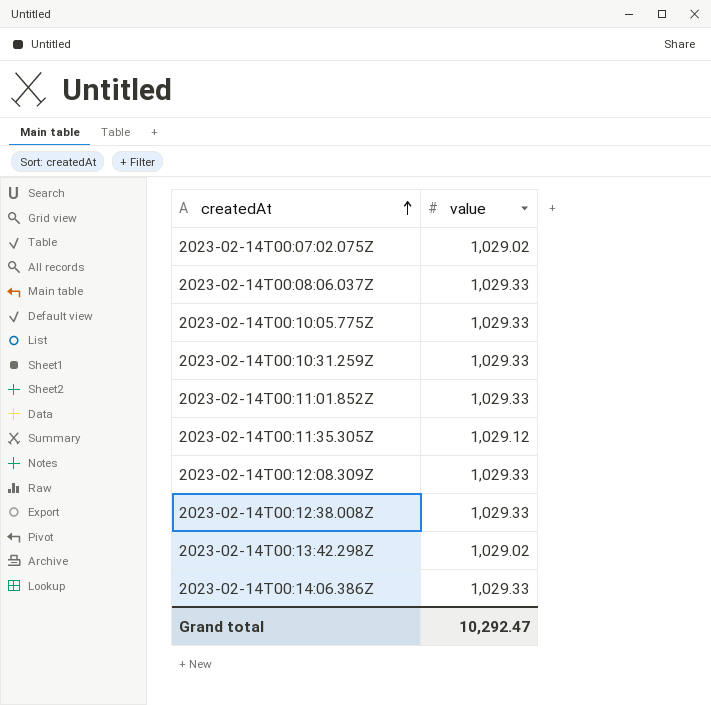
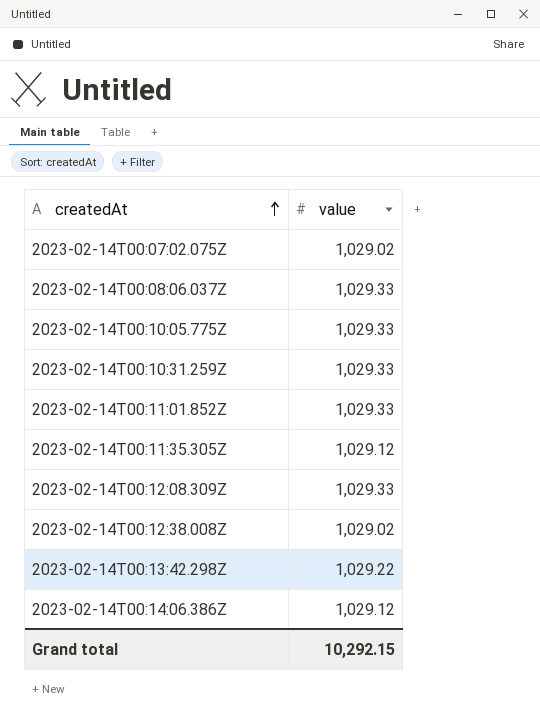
2023-02-14T00:12:38.008Z | value: 1,029.33 -> 1,029.02
2023-02-14T00:13:42.298Z | value: 1,029.02 -> 1,029.22
2023-02-14T00:14:06.386Z | value: 1,029.33 -> 1,029.12
Grand total | value: 10,292.47 -> 10,292.15

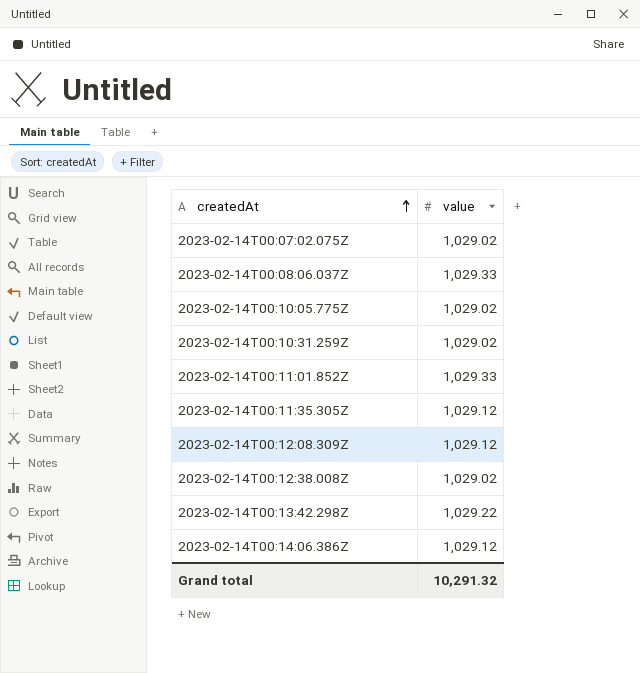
2023-02-14T00:10:05.775Z | value: 1,029.33 -> 1,029.02
2023-02-14T00:10:31.259Z | value: 1,029.33 -> 1,029.02
2023-02-14T00:12:08.309Z | value: 1,029.33 -> 1,029.12
Grand total | value: 10,292.15 -> 10,291.32

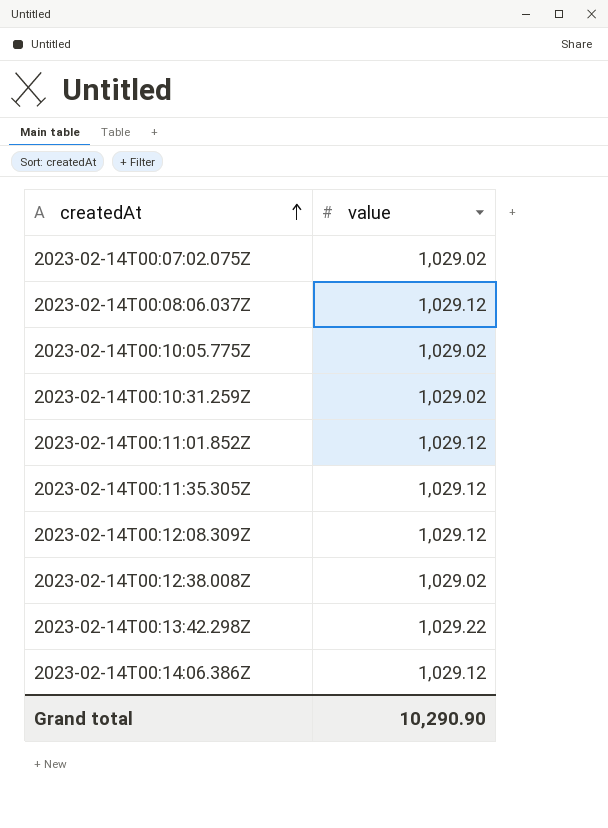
2023-02-14T00:08:06.037Z | value: 1,029.33 -> 1,029.12
2023-02-14T00:11:01.852Z | value: 1,029.33 -> 1,029.12
Grand total | value: 10,291.32 -> 10,290.90

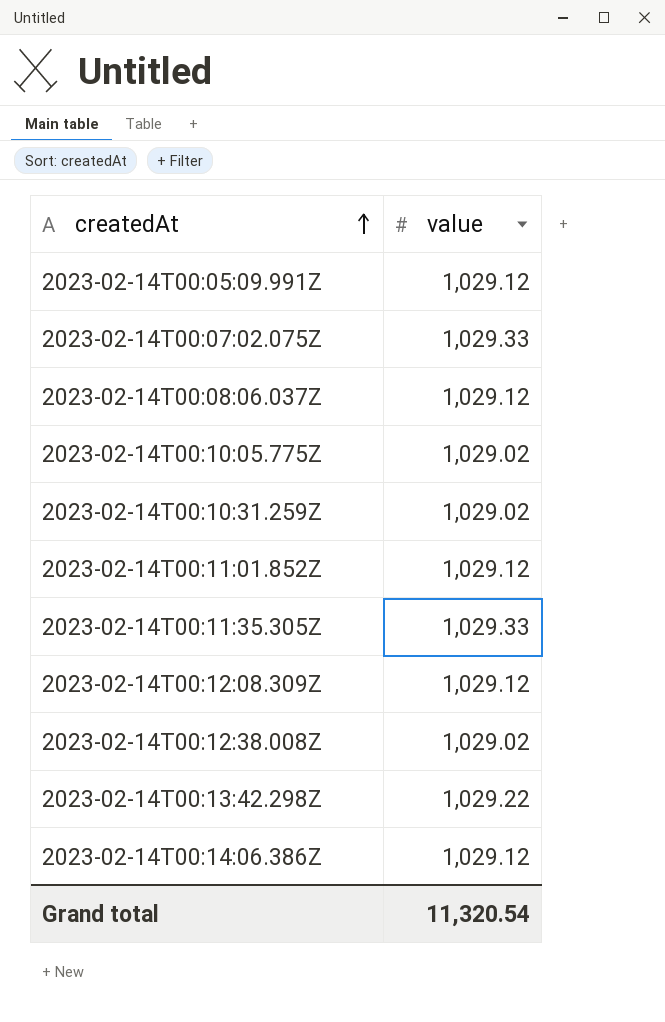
row 2023-02-14T00:05:09.991Z: none -> 1,029.12
2023-02-14T00:07:02.075Z | value: 1,029.02 -> 1,029.33
2023-02-14T00:11:35.305Z | value: 1,029.12 -> 1,029.33
Grand total | value: 10,290.90 -> 11,320.54

